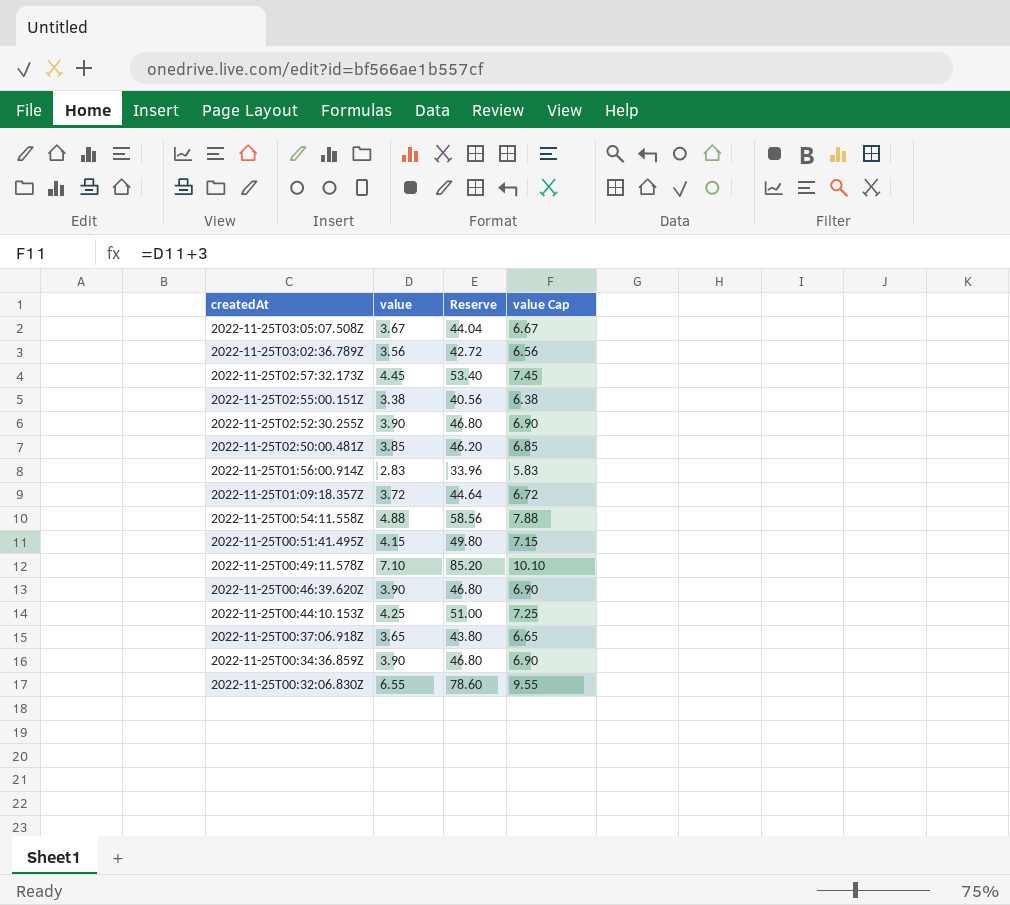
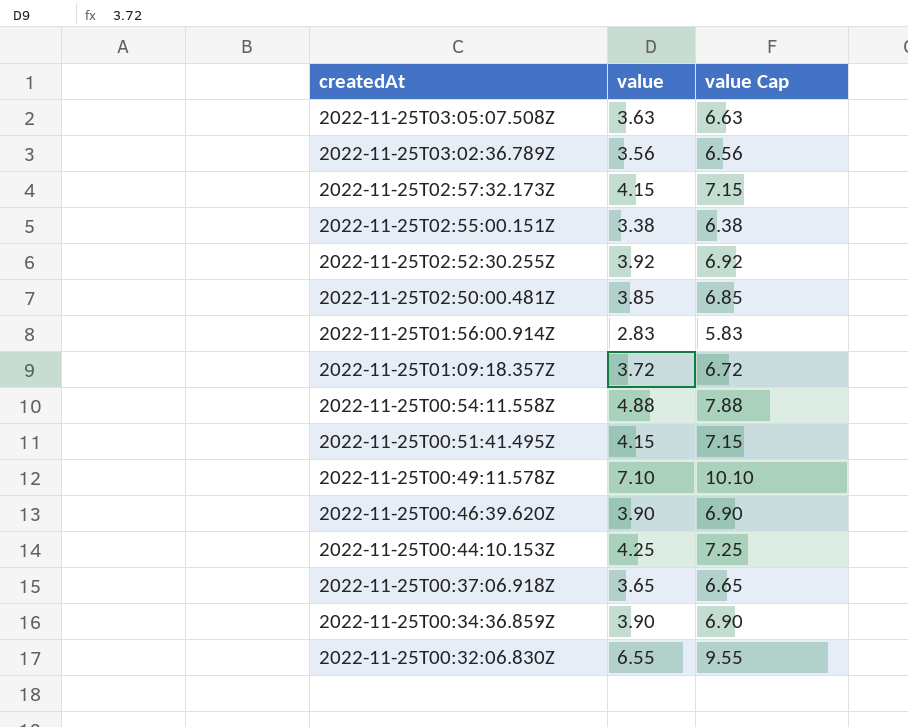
column Reserve | formula: [value] * 12 -> none
2022-11-25T03:05:07.508Z | value: 3.67 -> 3.63
2022-11-25T03:05:07.508Z | value Cap: 6.67 -> 6.63
2022-11-25T02:57:32.173Z | value: 4.45 -> 4.15
2022-11-25T02:57:32.173Z | value Cap: 7.45 -> 7.15
2022-11-25T02:52:30.255Z | value: 3.90 -> 3.92
2022-11-25T02:52:30.255Z | value Cap: 6.90 -> 6.92

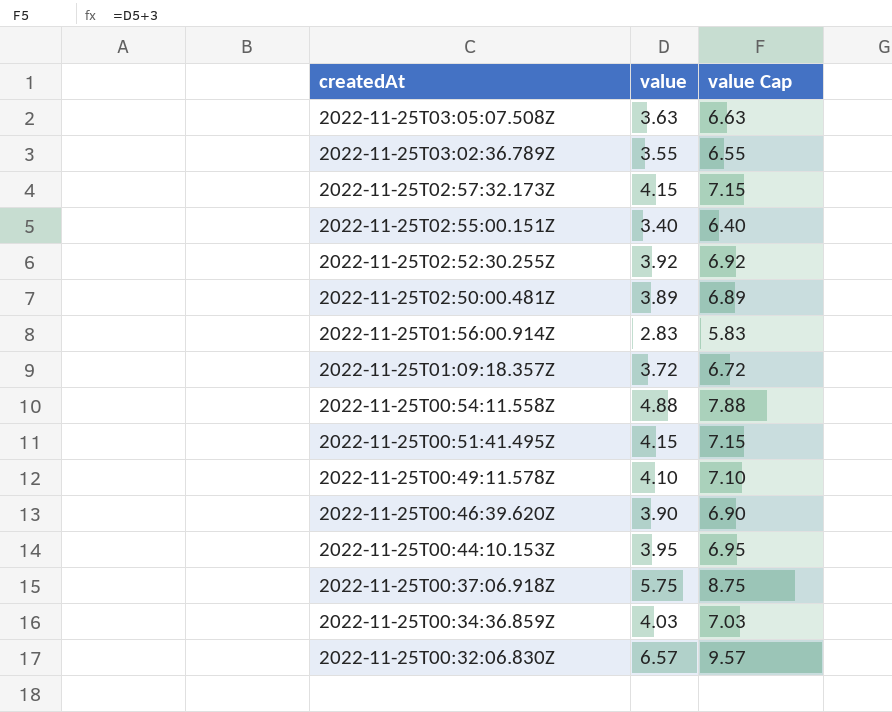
2022-11-25T03:02:36.789Z | value: 3.56 -> 3.55
2022-11-25T03:02:36.789Z | value Cap: 6.56 -> 6.55
2022-11-25T02:55:00.151Z | value: 3.38 -> 3.40
2022-11-25T02:55:00.151Z | value Cap: 6.38 -> 6.40
2022-11-25T02:50:00.481Z | value: 3.85 -> 3.89
2022-11-25T02:50:00.481Z | value Cap: 6.85 -> 6.89
2022-11-25T00:49:11.578Z | value: 7.10 -> 4.10
2022-11-25T00:49:11.578Z | value Cap: 10.10 -> 7.10
2022-11-25T00:44:10.153Z | value: 4.25 -> 3.95
2022-11-25T00:44:10.153Z | value Cap: 7.25 -> 6.95
2022-11-25T00:37:06.918Z | value: 3.65 -> 5.75
2022-11-25T00:37:06.918Z | value Cap: 6.65 -> 8.75
2022-11-25T00:34:36.859Z | value: 3.90 -> 4.03
2022-11-25T00:34:36.859Z | value Cap: 6.90 -> 7.03
2022-11-25T00:32:06.830Z | value: 6.55 -> 6.57
2022-11-25T00:32:06.830Z | value Cap: 9.55 -> 9.57

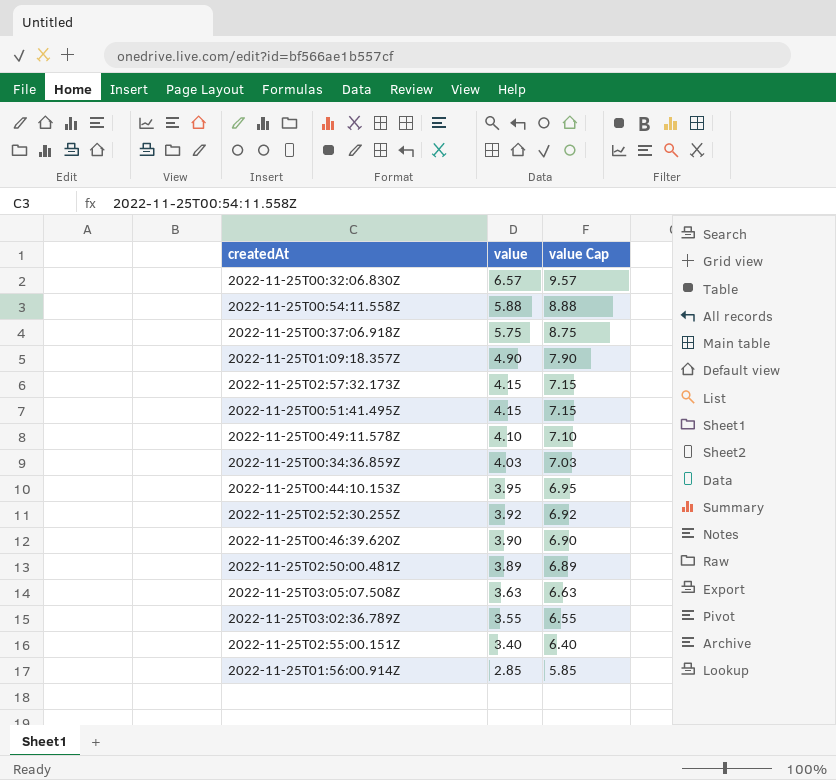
row order: createdAt descending -> value descending
2022-11-25T00:54:11.558Z | value: 4.88 -> 5.88
2022-11-25T00:54:11.558Z | value Cap: 7.88 -> 8.88
2022-11-25T01:09:18.357Z | value: 3.72 -> 4.90
2022-11-25T01:09:18.357Z | value Cap: 6.72 -> 7.90
2022-11-25T01:56:00.914Z | value: 2.83 -> 2.85
2022-11-25T01:56:00.914Z | value Cap: 5.83 -> 5.85

